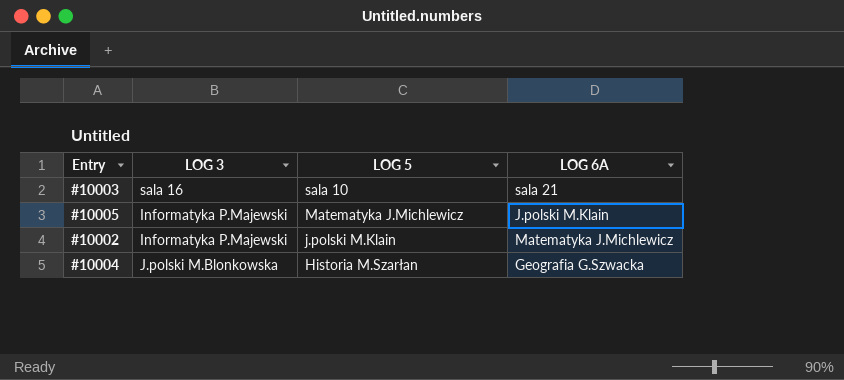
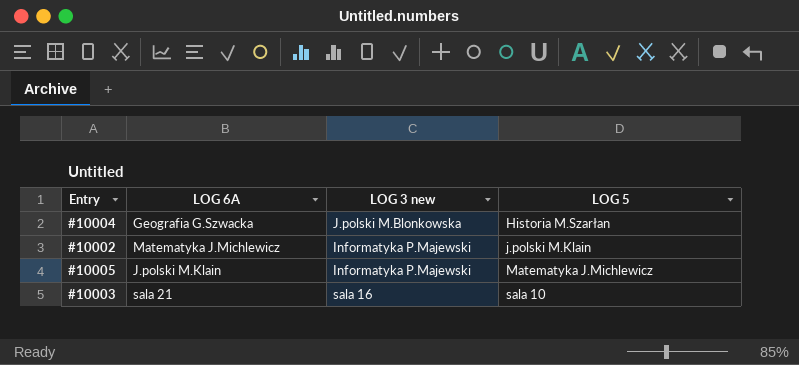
row order: LOG 5 descending -> LOG 5 ascending
column LOG 6A | position: 4 -> 2
column name: LOG 3 -> LOG 3 new

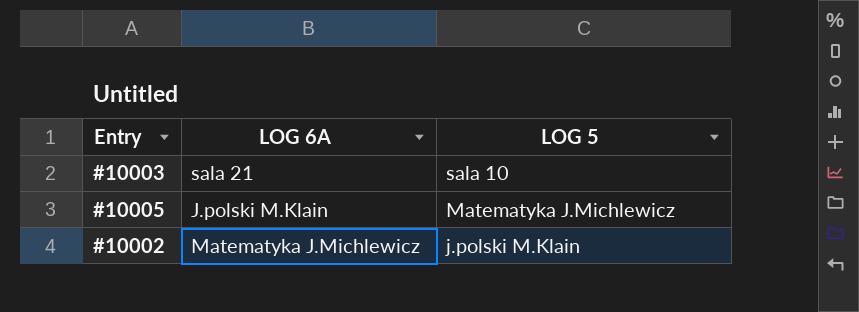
row order: LOG 5 ascending -> LOG 5 descending
column LOG 3 new | position: 3 -> none
row #10004: Geografia G.Szwacka | J.polski M.Blonkowska | Historia M.Szarłan -> none

